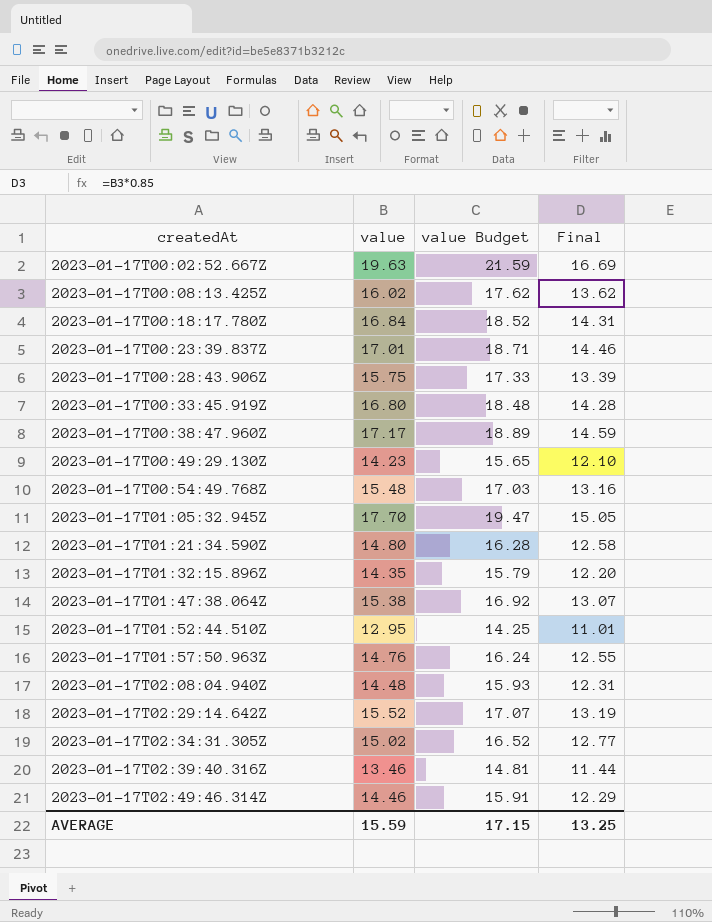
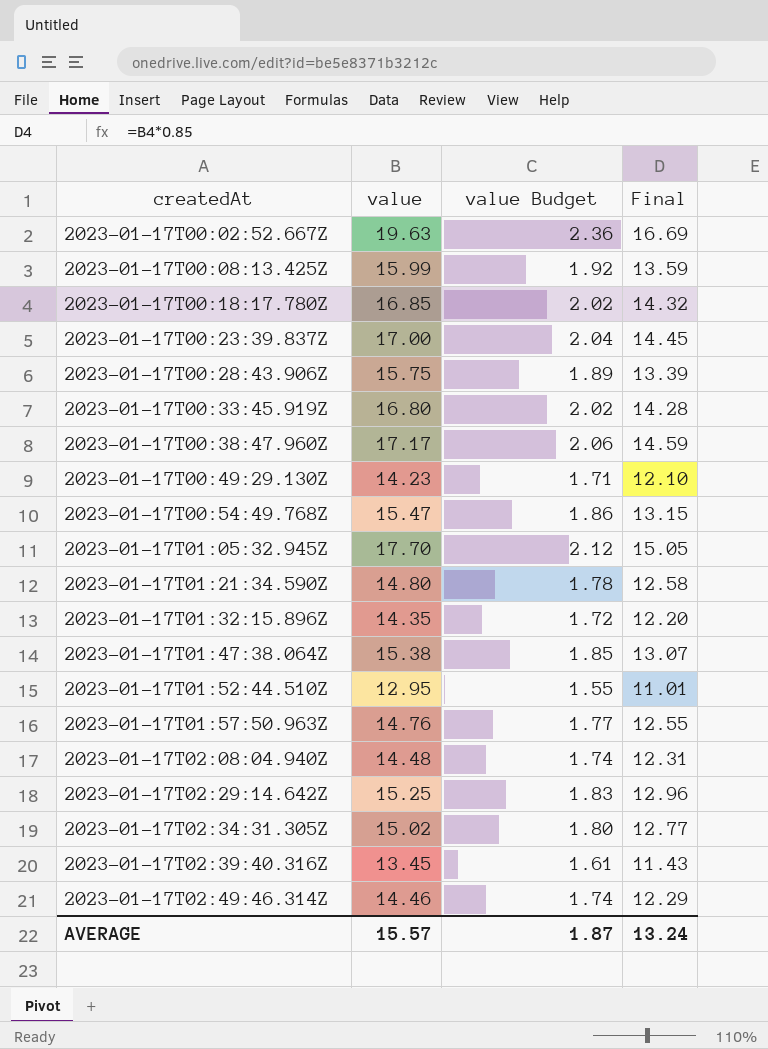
column value Budget | formula: [value] * 1.1 -> [value] * 0.12
2023-01-17T00:08:13.425Z | value: 16.02 -> 15.99
2023-01-17T00:08:13.425Z | Final: 13.62 -> 13.59
2023-01-17T00:18:17.780Z | value: 16.84 -> 16.85
2023-01-17T00:18:17.780Z | Final: 14.31 -> 14.32
2023-01-17T00:23:39.837Z | value: 17.01 -> 17.00
2023-01-17T00:23:39.837Z | Final: 14.46 -> 14.45
2023-01-17T00:54:49.768Z | value: 15.48 -> 15.47
2023-01-17T00:54:49.768Z | Final: 13.16 -> 13.15
2023-01-17T02:29:14.642Z | value: 15.52 -> 15.25
2023-01-17T02:29:14.642Z | Final: 13.19 -> 12.96
2023-01-17T02:39:40.316Z | value: 13.46 -> 13.45
2023-01-17T02:39:40.316Z | Final: 11.44 -> 11.43
AVERAGE | value: 15.59 -> 15.57
AVERAGE | value Budget: 17.15 -> 1.87
AVERAGE | Final: 13.25 -> 13.24

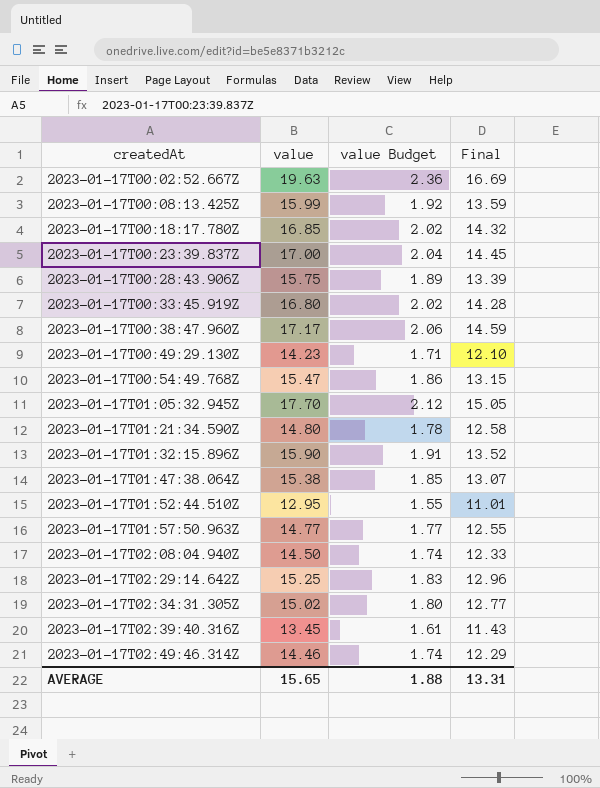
2023-01-17T01:32:15.896Z | value: 14.35 -> 15.90
2023-01-17T01:32:15.896Z | value Budget: 1.72 -> 1.91
2023-01-17T01:32:15.896Z | Final: 12.20 -> 13.52
2023-01-17T01:57:50.963Z | value: 14.76 -> 14.77
2023-01-17T02:08:04.940Z | value: 14.48 -> 14.50
2023-01-17T02:08:04.940Z | Final: 12.31 -> 12.33
AVERAGE | value: 15.57 -> 15.65
AVERAGE | value Budget: 1.87 -> 1.88
AVERAGE | Final: 13.24 -> 13.31

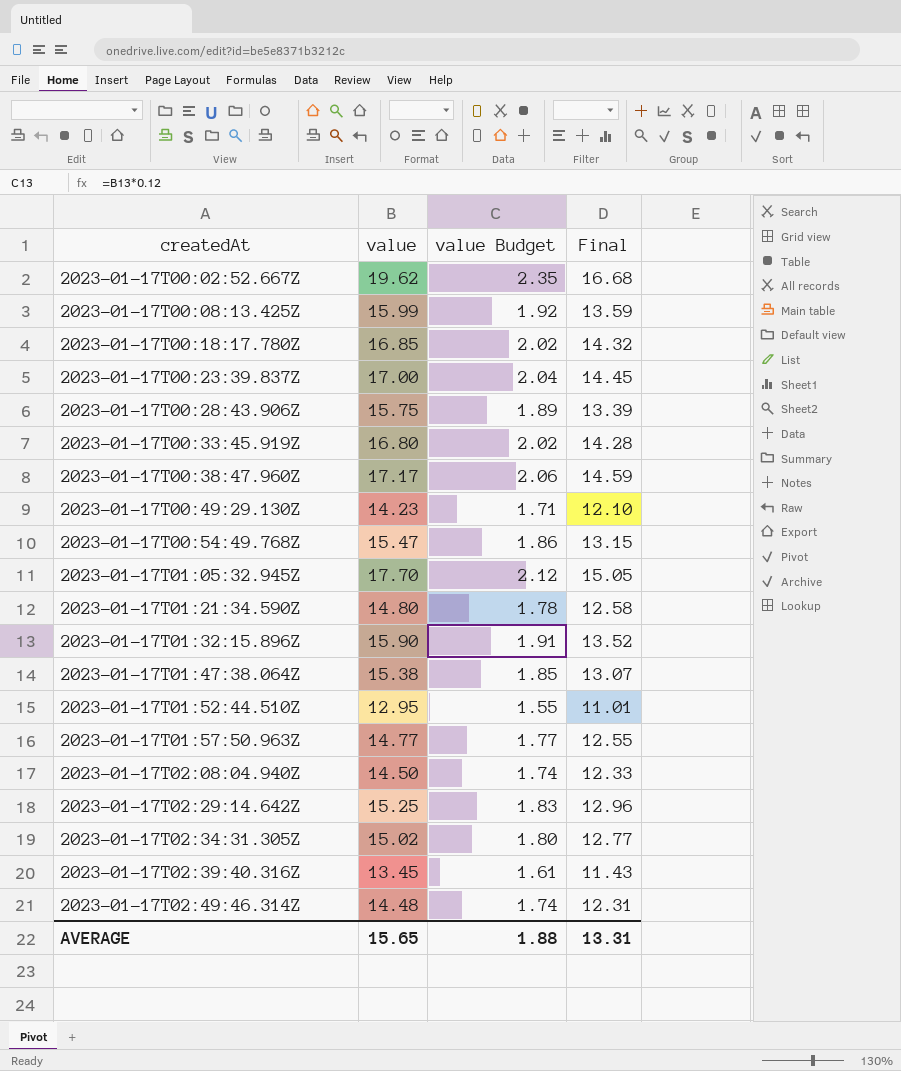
2023-01-17T00:02:52.667Z | value: 19.63 -> 19.62
2023-01-17T00:02:52.667Z | value Budget: 2.36 -> 2.35
2023-01-17T00:02:52.667Z | Final: 16.69 -> 16.68
2023-01-17T02:49:46.314Z | value: 14.46 -> 14.48
2023-01-17T02:49:46.314Z | Final: 12.29 -> 12.31

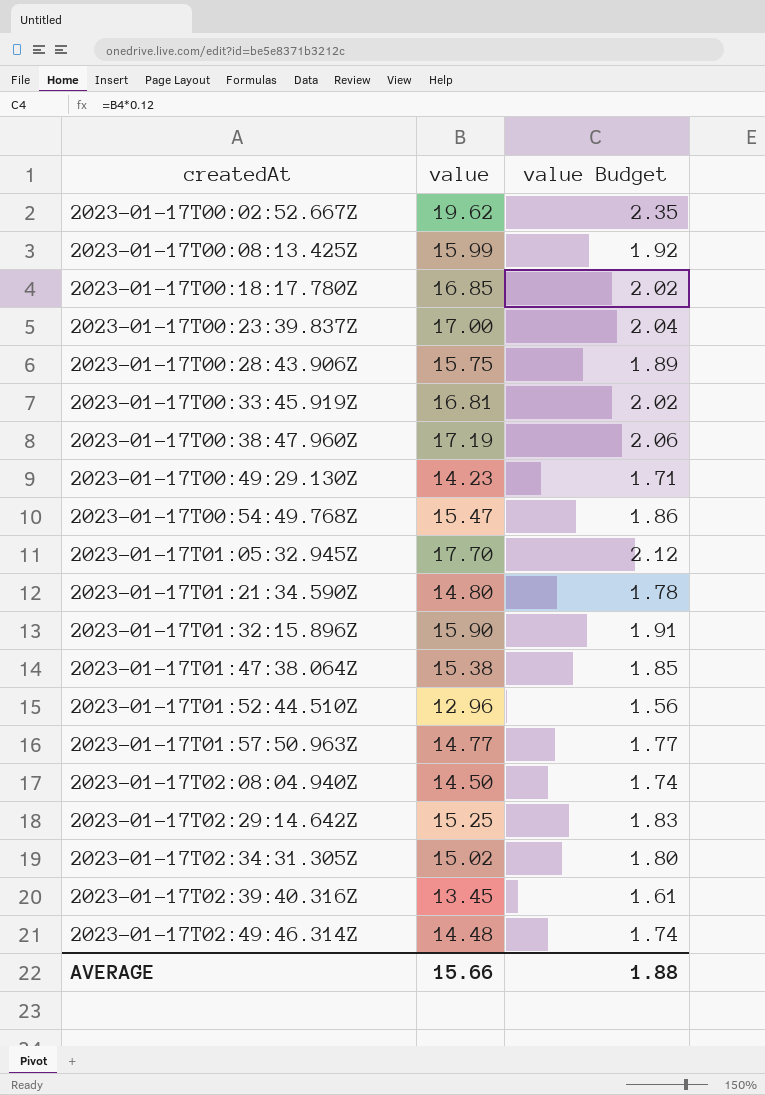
column Final | formula: [value] * 0.85 -> none
2023-01-17T00:33:45.919Z | value: 16.80 -> 16.81
2023-01-17T00:38:47.960Z | value: 17.17 -> 17.19
2023-01-17T01:52:44.510Z | value: 12.95 -> 12.96
2023-01-17T01:52:44.510Z | value Budget: 1.55 -> 1.56
AVERAGE | value: 15.65 -> 15.66

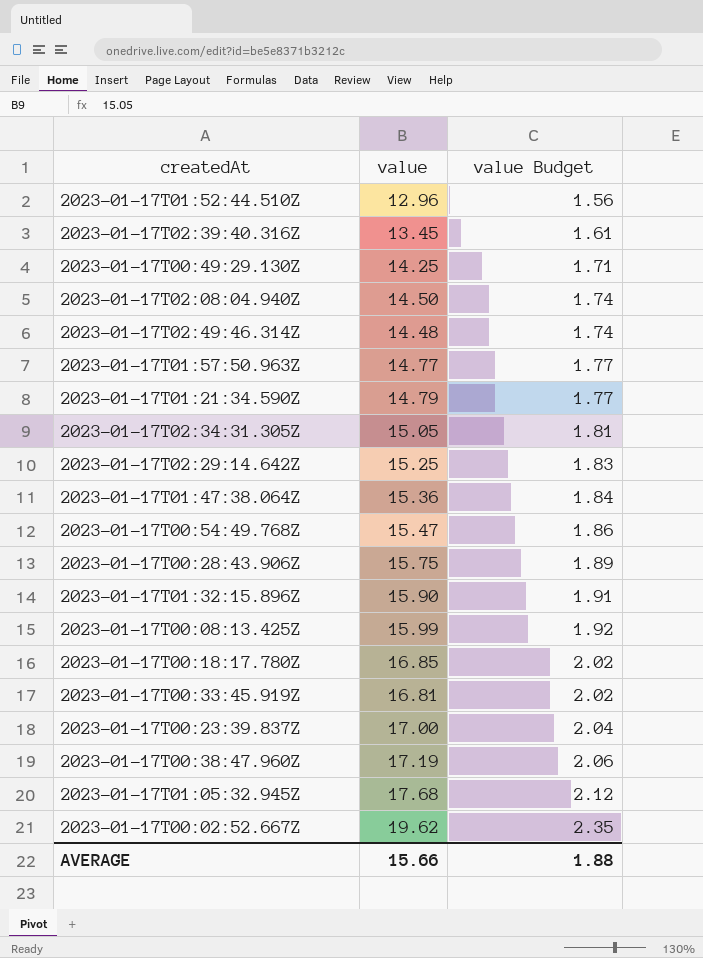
row order: createdAt ascending -> value Budget ascending
2023-01-17T00:49:29.130Z | value: 14.23 -> 14.25
2023-01-17T01:21:34.590Z | value: 14.80 -> 14.79
2023-01-17T01:21:34.590Z | value Budget: 1.78 -> 1.77
2023-01-17T02:34:31.305Z | value: 15.02 -> 15.05
2023-01-17T02:34:31.305Z | value Budget: 1.80 -> 1.81
2023-01-17T01:47:38.064Z | value: 15.38 -> 15.36
2023-01-17T01:47:38.064Z | value Budget: 1.85 -> 1.84
2023-01-17T01:05:32.945Z | value: 17.70 -> 17.68

